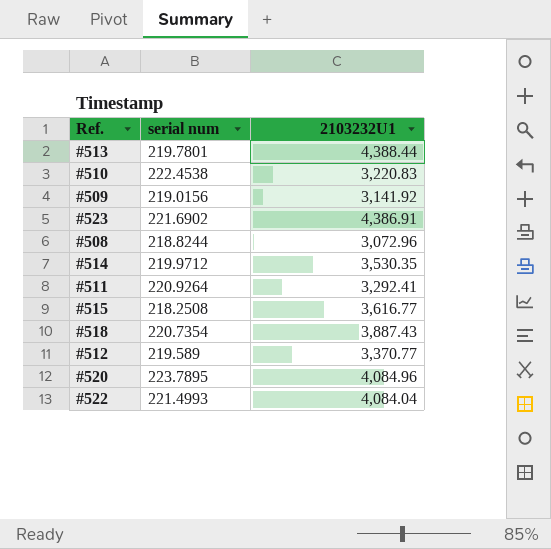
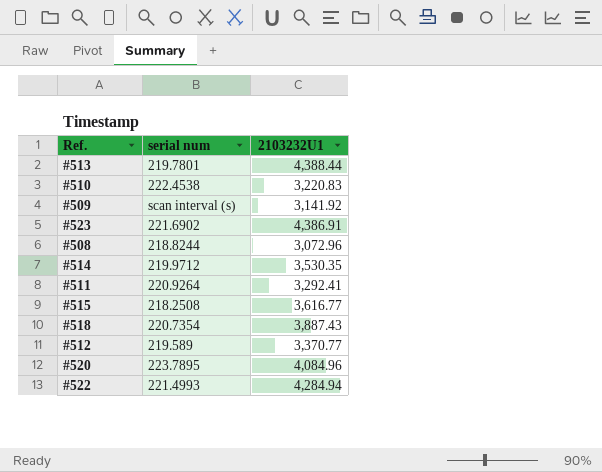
#509 | serial num: 219.0156 -> scan interval (s)
#522 | 2103232U1: 4,084.04 -> 4,284.94

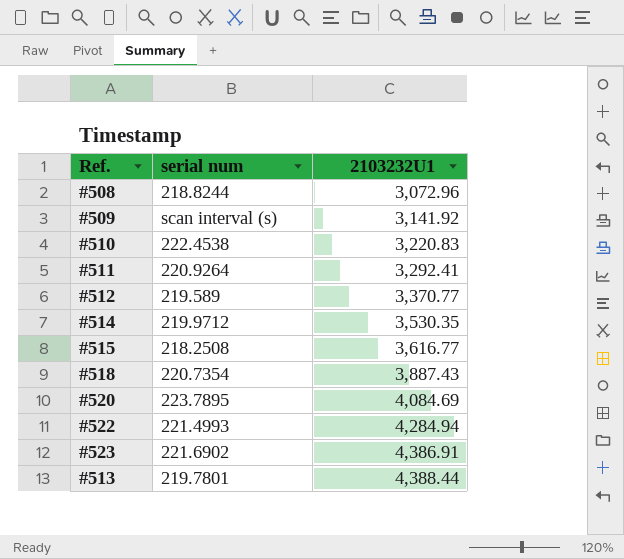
row order: none -> 2103232U1 ascending
#520 | 2103232U1: 4,084.96 -> 4,084.69

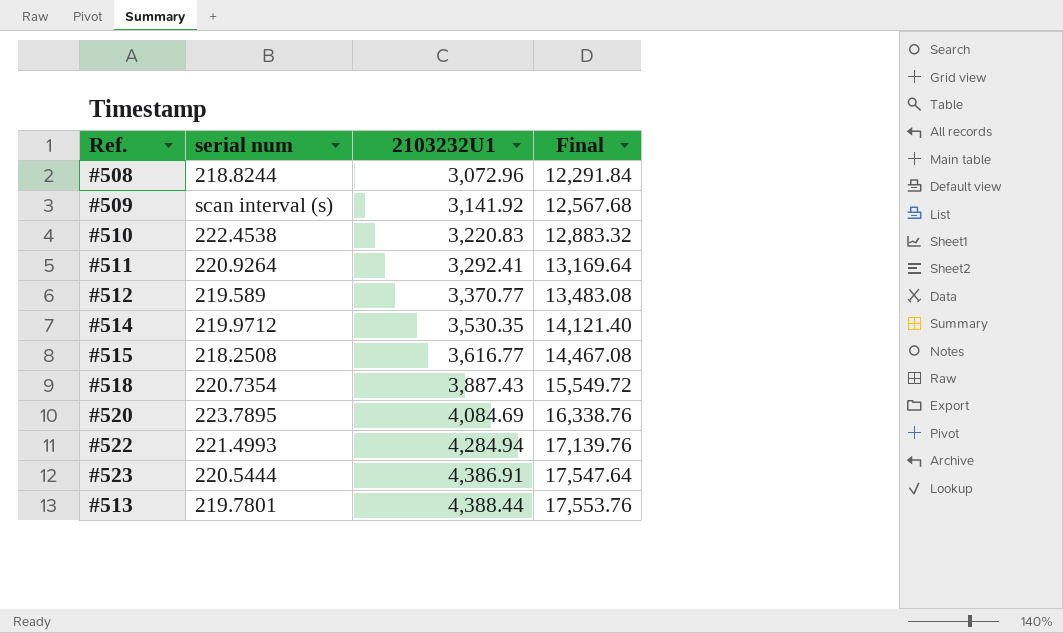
column Final | formula: none -> [2103232U1] * 4
#523 | serial num: 221.6902 -> 220.5444

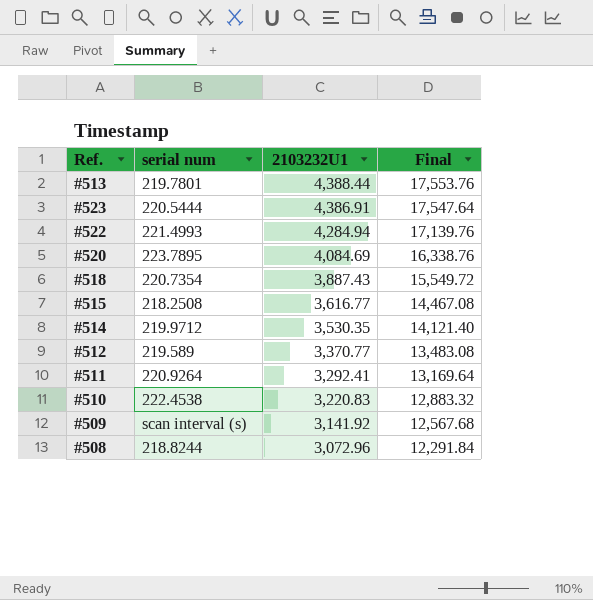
row order: 2103232U1 ascending -> 2103232U1 descending

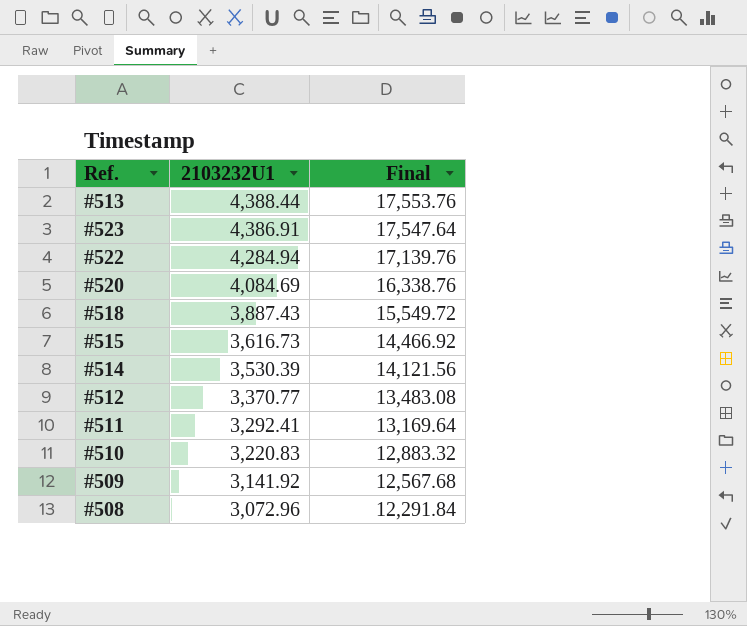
column serial num | position: 2 -> none
#515 | 2103232U1: 3,616.77 -> 3,616.73
#515 | Final: 14,467.08 -> 14,466.92
#514 | 2103232U1: 3,530.35 -> 3,530.39
#514 | Final: 14,121.40 -> 14,121.56

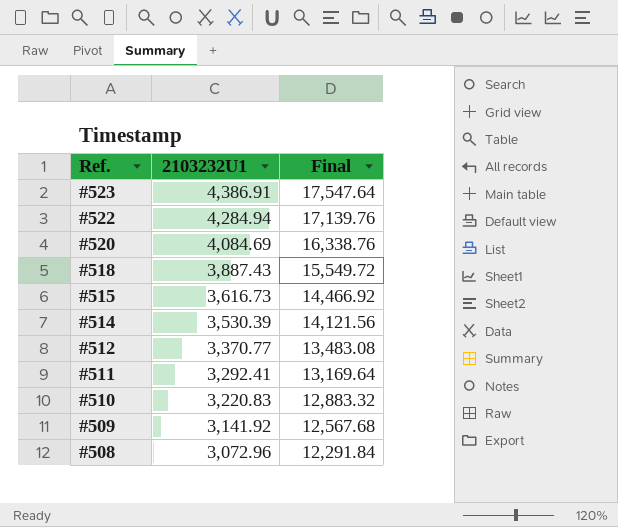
row #513: 4,388.44 | 17,553.76 -> none

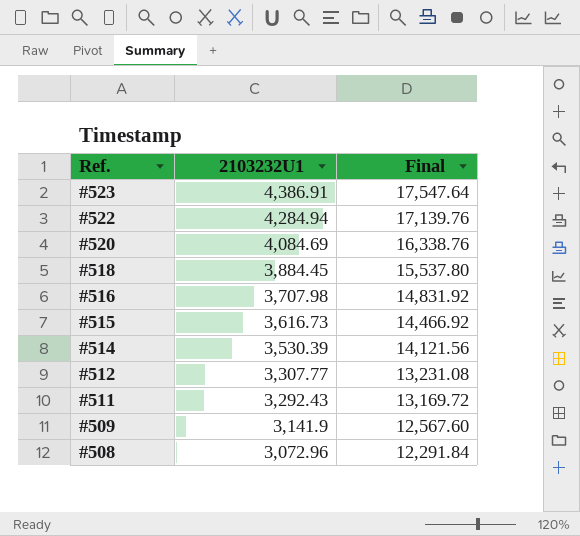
row #510: 3,220.83 | 12,883.32 -> none
#518 | 2103232U1: 3,887.43 -> 3,884.45
#518 | Final: 15,549.72 -> 15,537.80
row #516: none -> 3,707.98 | 14,831.92
#512 | 2103232U1: 3,370.77 -> 3,307.77
#512 | Final: 13,483.08 -> 13,231.08
#511 | 2103232U1: 3,292.41 -> 3,292.43
#511 | Final: 13,169.64 -> 13,169.72
#509 | 2103232U1: 3,141.92 -> 3,141.9
#509 | Final: 12,567.68 -> 12,567.60

